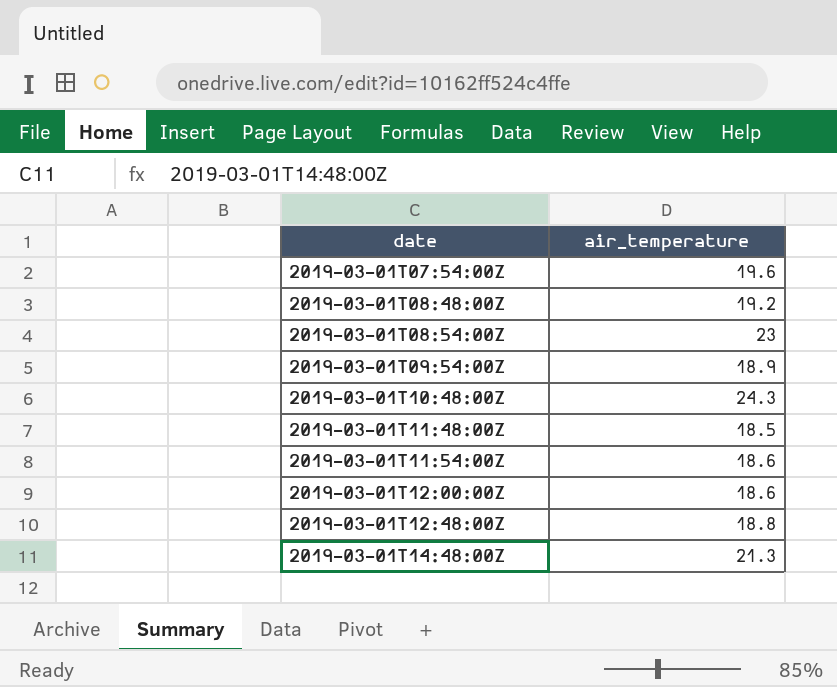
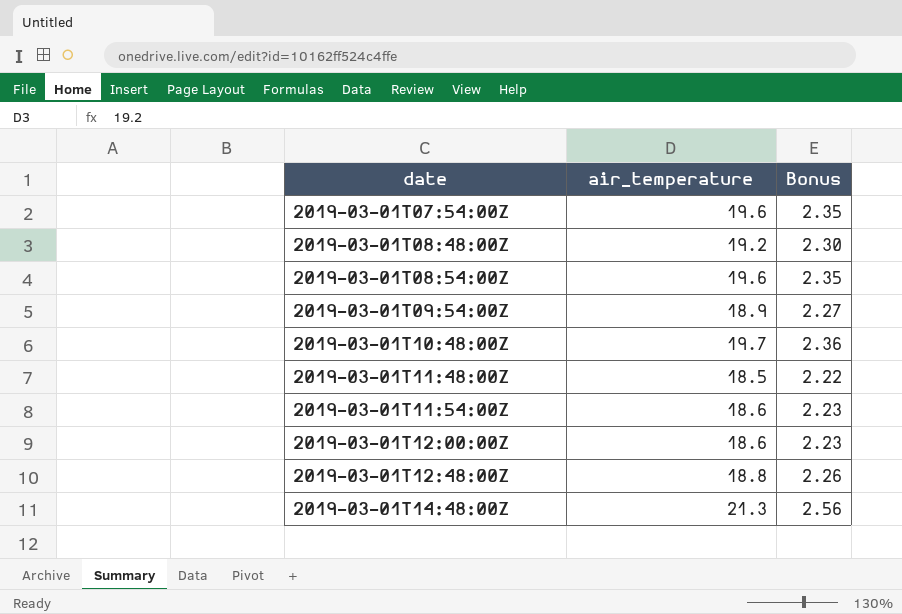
column Bonus | formula: none -> [air_temperature] * 0.12
2019-03-01T08:54:00Z | air_temperature: 23 -> 19.6
2019-03-01T10:48:00Z | air_temperature: 24.3 -> 19.7

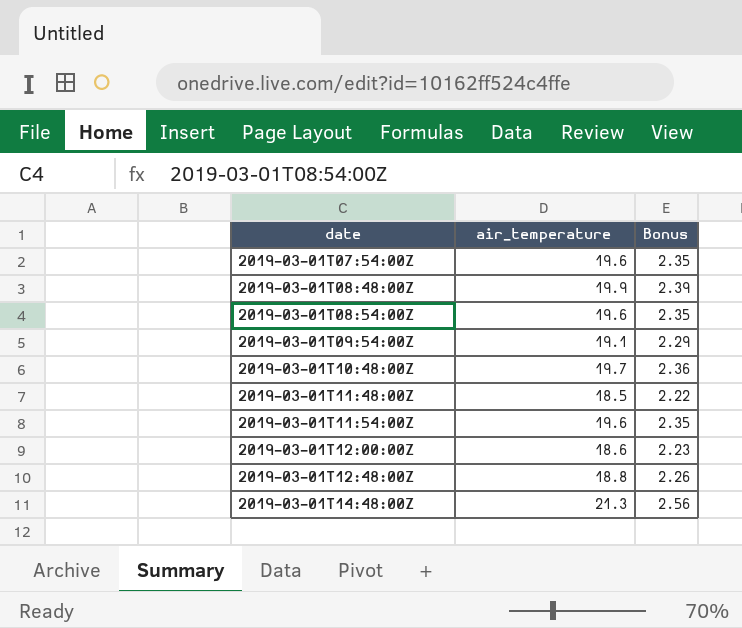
2019-03-01T08:48:00Z | air_temperature: 19.2 -> 19.9
2019-03-01T08:48:00Z | Bonus: 2.30 -> 2.39
2019-03-01T09:54:00Z | air_temperature: 18.9 -> 19.1
2019-03-01T09:54:00Z | Bonus: 2.27 -> 2.29
2019-03-01T11:54:00Z | air_temperature: 18.6 -> 19.6
2019-03-01T11:54:00Z | Bonus: 2.23 -> 2.35

